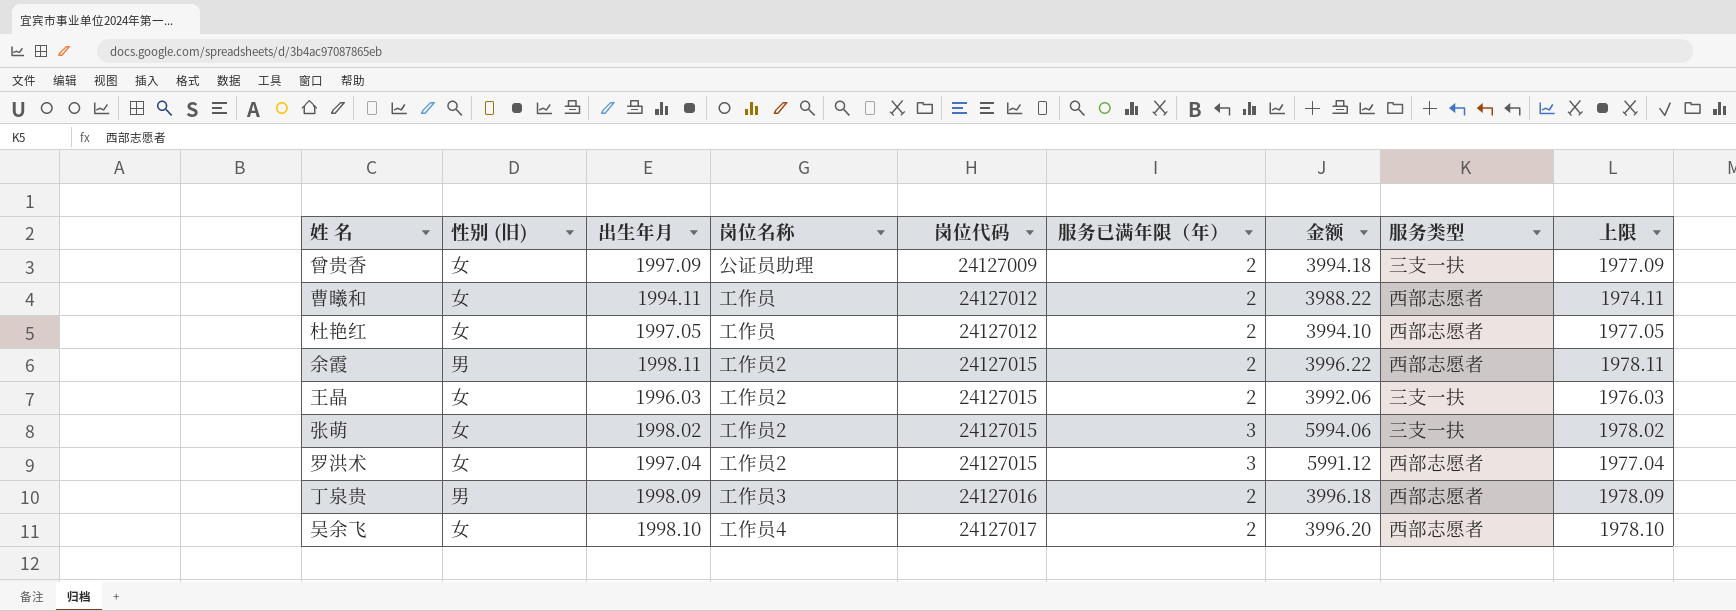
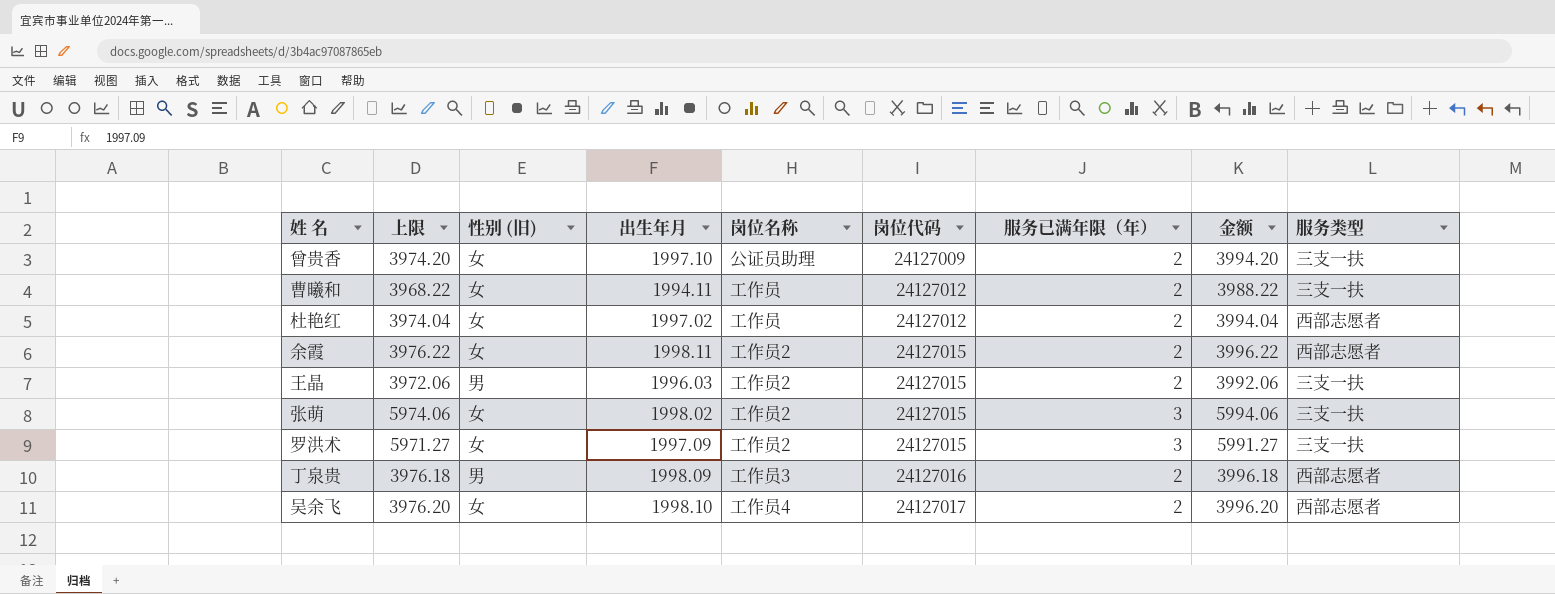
column 上限 | formula: [出生年月] - 20 -> [金额] - 20
column 上限 | position: 9 -> 2
曾贵香 | 出生年月: 1997.09 -> 1997.10
曾贵香 | 金额: 3994.18 -> 3994.20
曹曦和 | 服务类型: 西部志愿者 -> 三支一扶
杜艳红 | 出生年月: 1997.05 -> 1997.02
杜艳红 | 金额: 3994.10 -> 3994.04
余霞 | 性别 (旧): 男 -> 女
王晶 | 性别 (旧): 女 -> 男
罗洪术 | 出生年月: 1997.04 -> 1997.09
罗洪术 | 金额: 5991.12 -> 5991.27
罗洪术 | 服务类型: 西部志愿者 -> 三支一扶

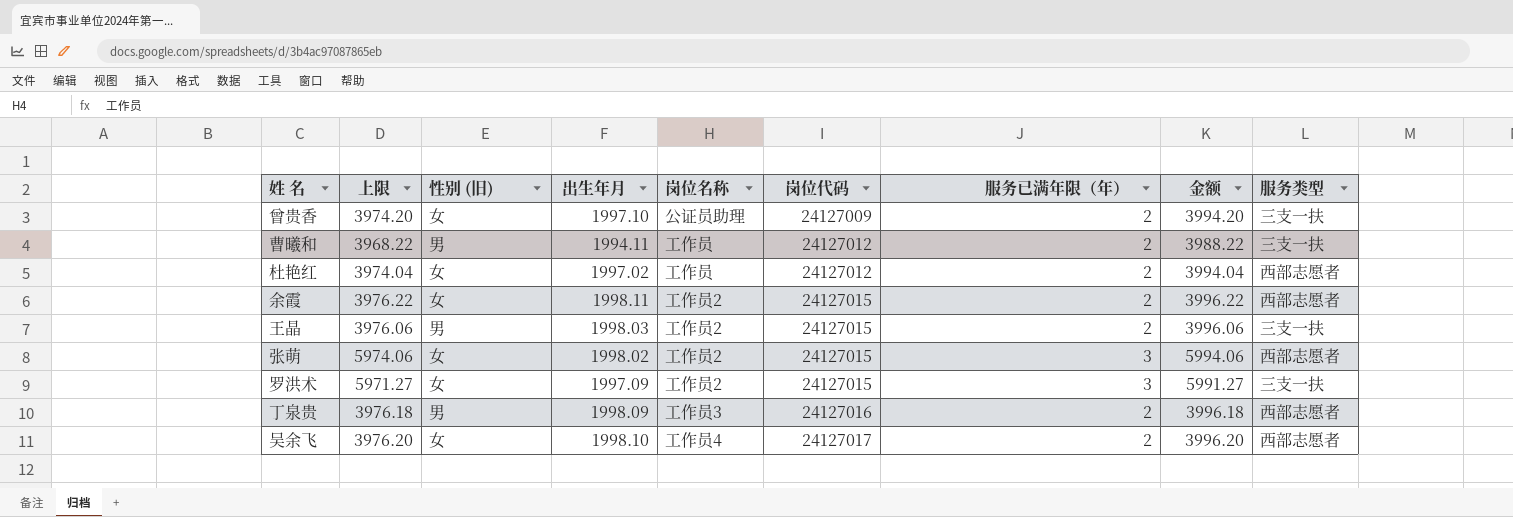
曹曦和 | 性别 (旧): 女 -> 男
王晶 | 上限: 3972.06 -> 3976.06
王晶 | 出生年月: 1996.03 -> 1998.03
王晶 | 金额: 3992.06 -> 3996.06
张萌 | 服务类型: 三支一扶 -> 西部志愿者

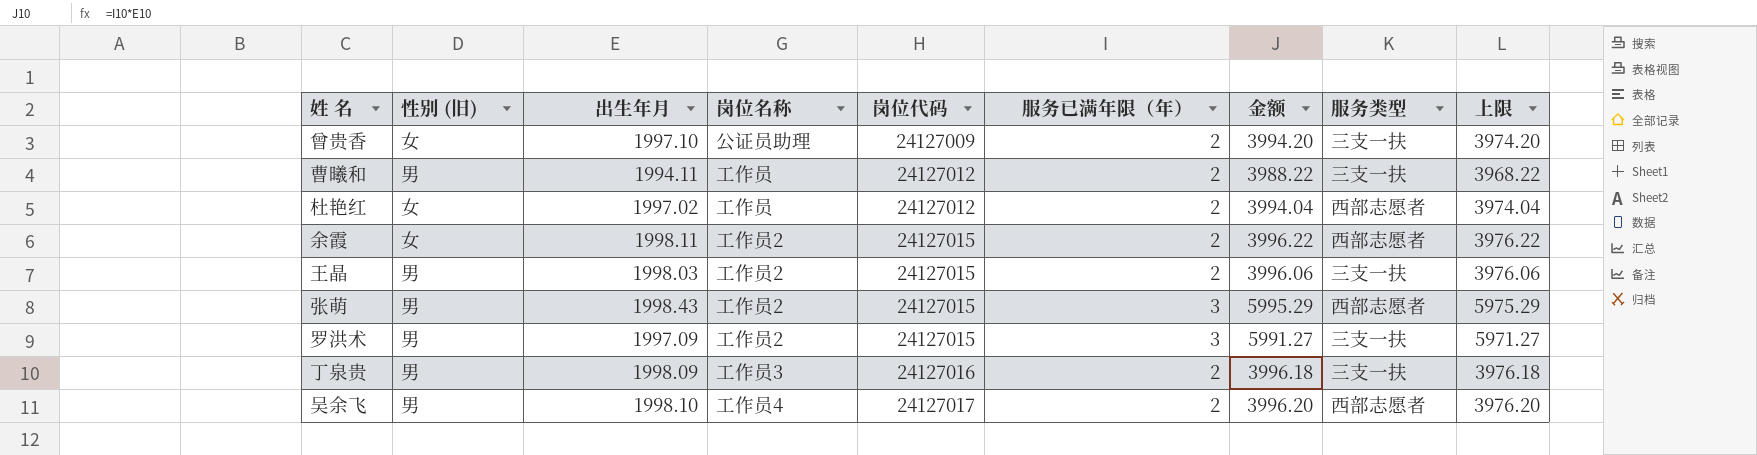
column 上限 | position: 2 -> 9
张萌 | 性别 (旧): 女 -> 男
张萌 | 出生年月: 1998.02 -> 1998.43
张萌 | 金额: 5994.06 -> 5995.29
张萌 | 上限: 5974.06 -> 5975.29
罗洪术 | 性别 (旧): 女 -> 男
丁泉贵 | 服务类型: 西部志愿者 -> 三支一扶
吴余飞 | 性别 (旧): 女 -> 男

